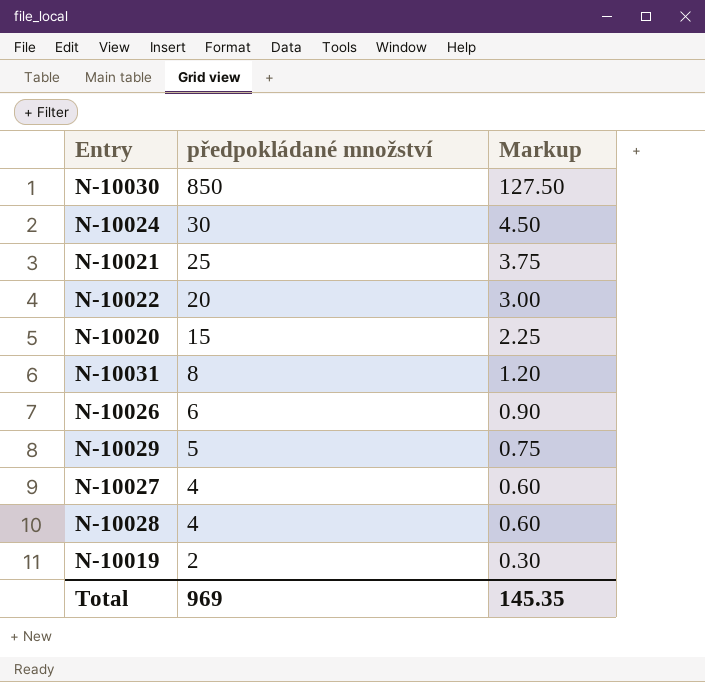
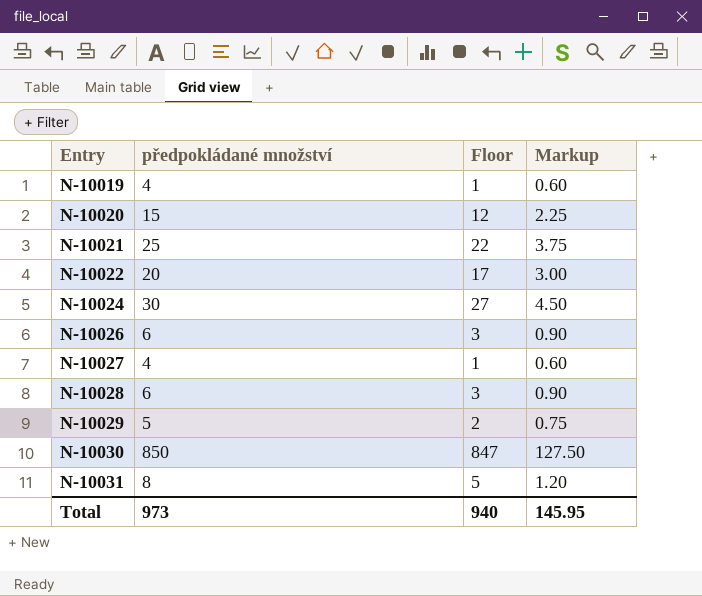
row order: předpokládané množství descending -> Entry ascending
column Floor | formula: none -> [předpokládané množství] - 3
N-10019 | předpokládané množství: 2 -> 4
N-10019 | Markup: 0.30 -> 0.60
N-10028 | předpokládané množství: 4 -> 6
N-10028 | Markup: 0.60 -> 0.90
Total | předpokládané množství: 969 -> 973
Total | Markup: 145.35 -> 145.95

